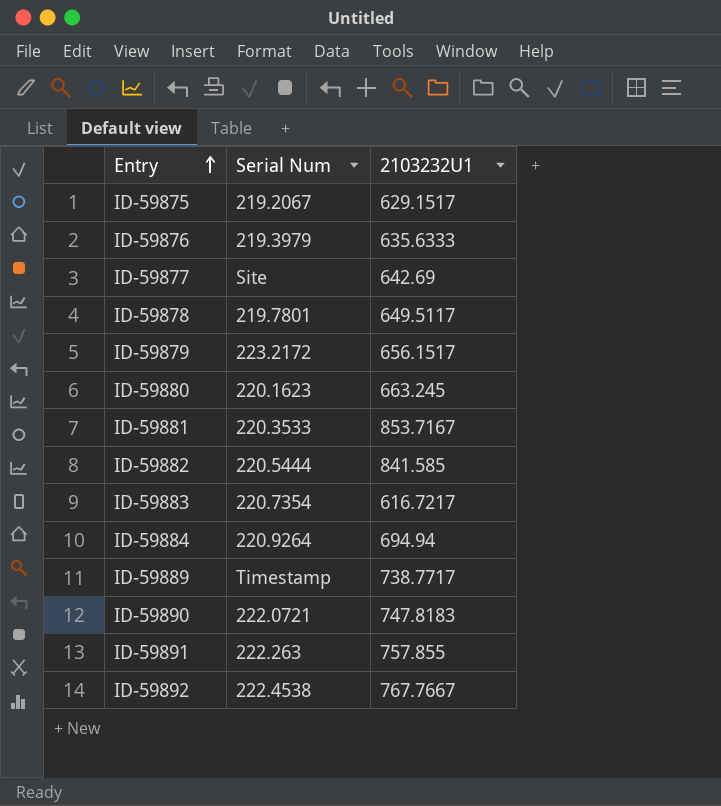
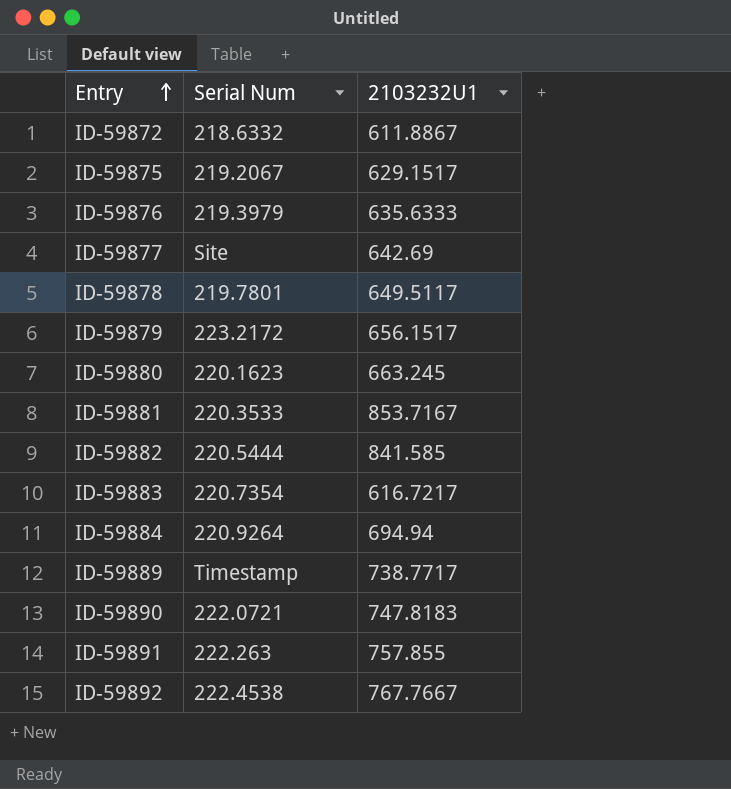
row ID-59872: none -> 218.6332 | 611.8867

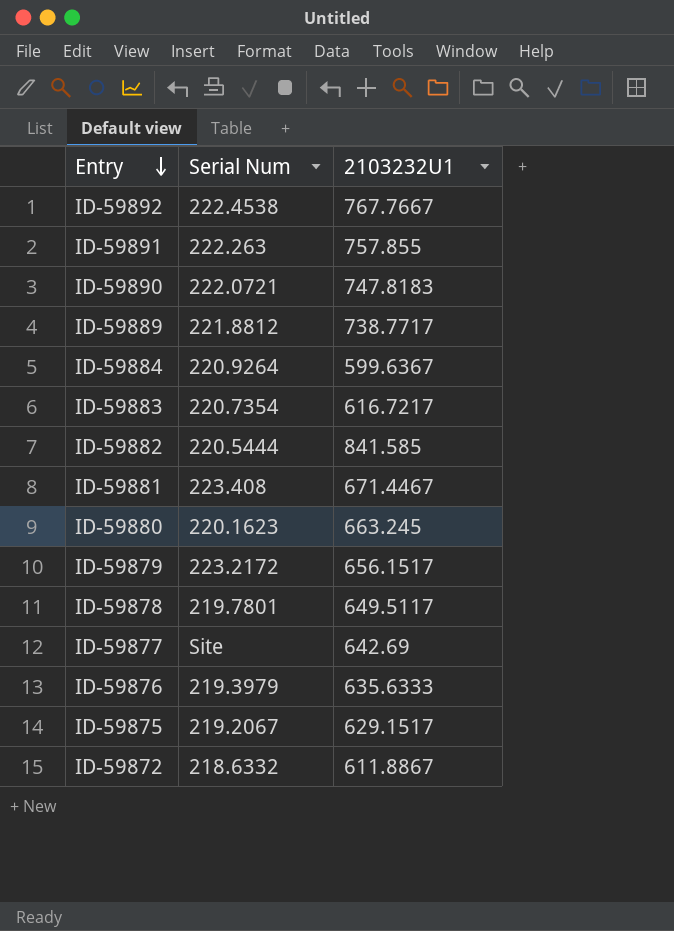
row order: Entry ascending -> Entry descending
ID-59889 | Serial Num: Timestamp -> 221.8812
ID-59884 | 2103232U1: 694.94 -> 599.6367
ID-59881 | Serial Num: 220.3533 -> 223.408
ID-59881 | 2103232U1: 853.7167 -> 671.4467

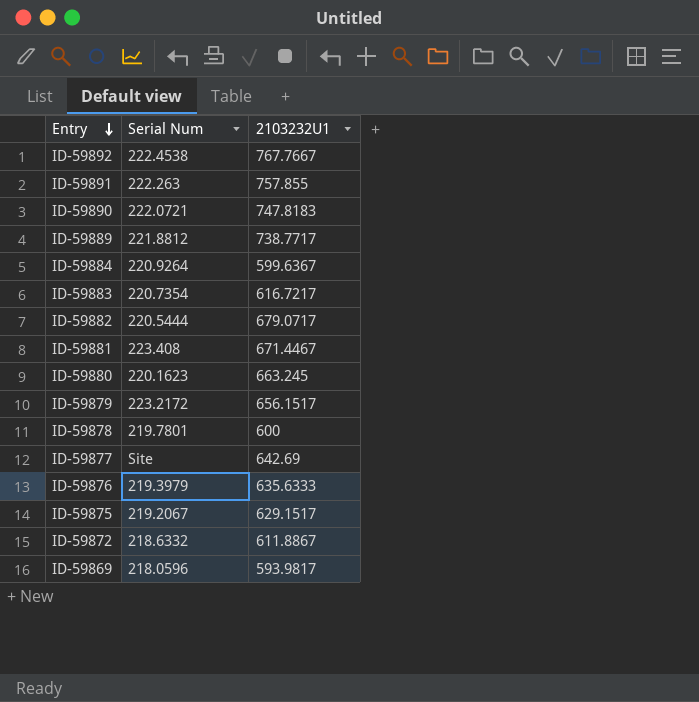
ID-59882 | 2103232U1: 841.585 -> 679.0717
ID-59878 | 2103232U1: 649.5117 -> 600
row ID-59869: none -> 218.0596 | 593.9817

